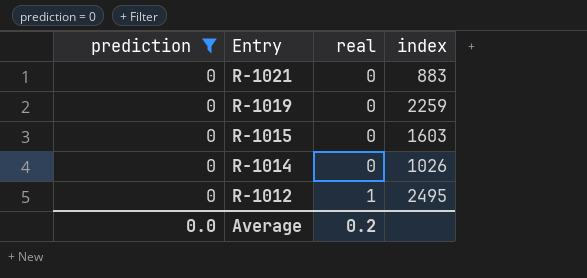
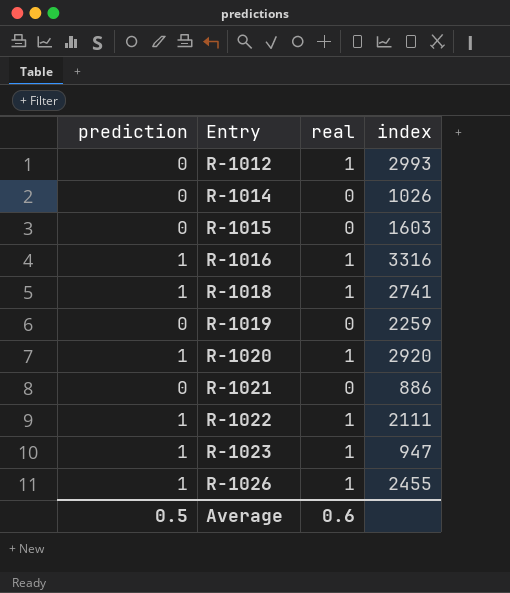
filter: prediction = 0 -> none
row order: Entry descending -> Entry ascending
R-1012 | index: 2495 -> 2993
R-1021 | index: 883 -> 886
Average | prediction: 0.0 -> 0.5
Average | real: 0.2 -> 0.6

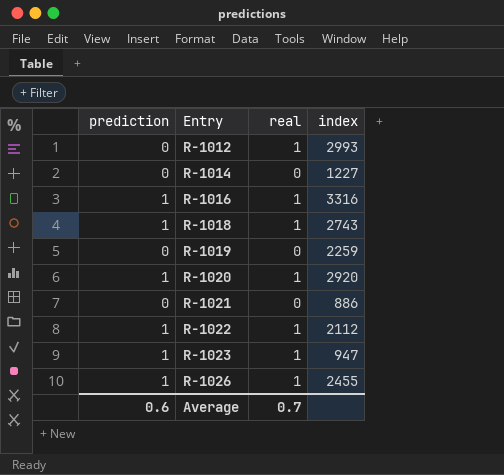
row R-1015: 0 | 0 | 1603 -> none
R-1014 | index: 1026 -> 1227
R-1018 | index: 2741 -> 2743
R-1022 | index: 2111 -> 2112
Average | prediction: 0.5 -> 0.6
Average | real: 0.6 -> 0.7

